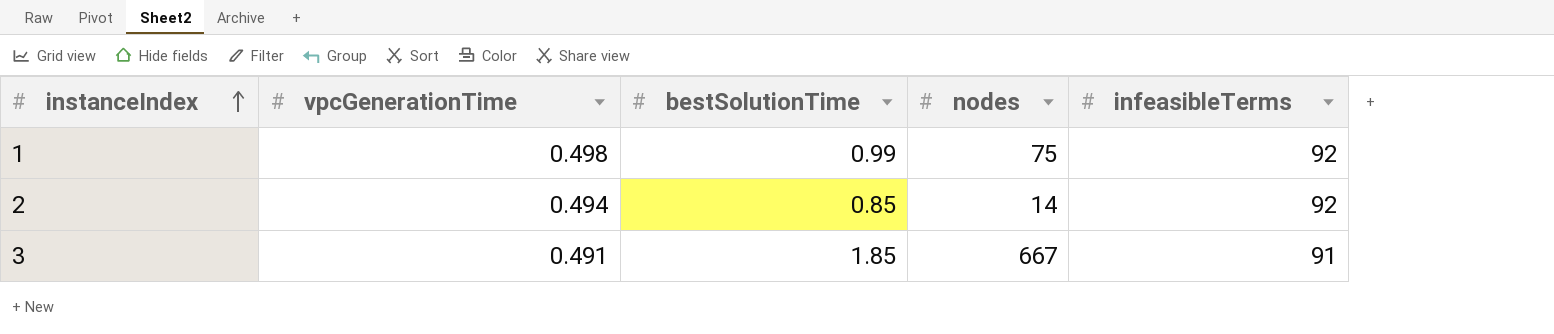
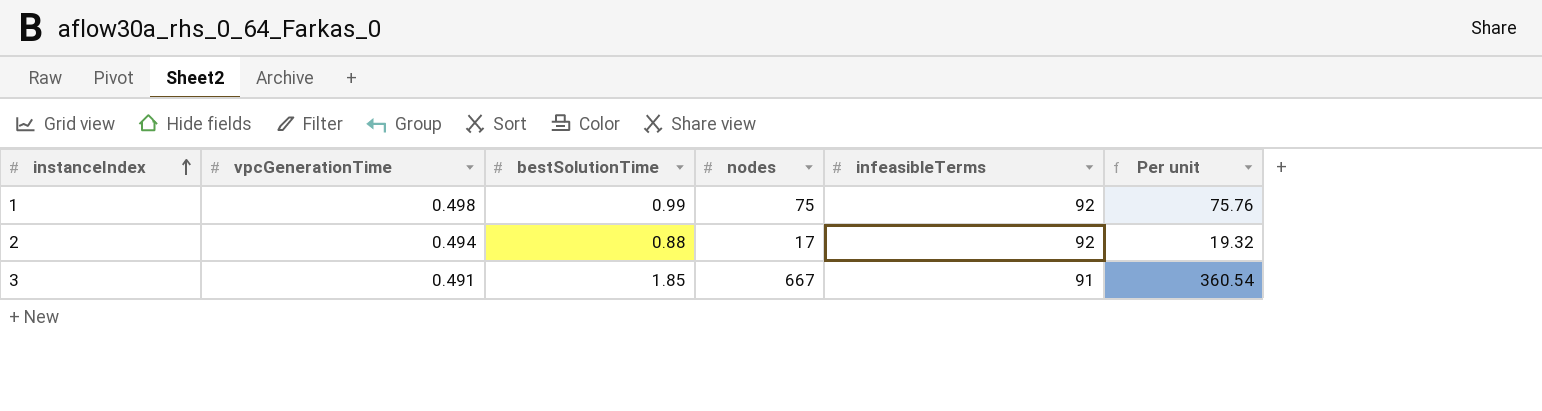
column Per unit | formula: none -> [nodes] / [bestSolutionTime]
2 | bestSolutionTime: 0.85 -> 0.88
2 | nodes: 14 -> 17

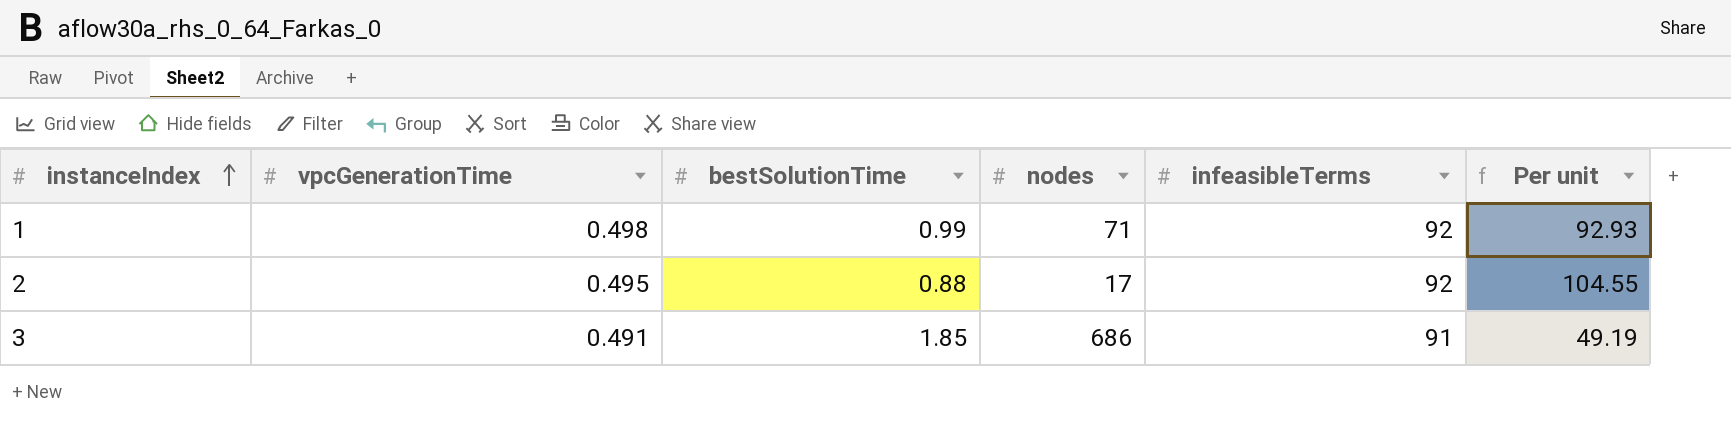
column Per unit | formula: [nodes] / [bestSolutionTime] -> [infeasibleTerms] / [bestSolutionTime]
1 | nodes: 75 -> 71
2 | vpcGenerationTime: 0.494 -> 0.495
3 | nodes: 667 -> 686

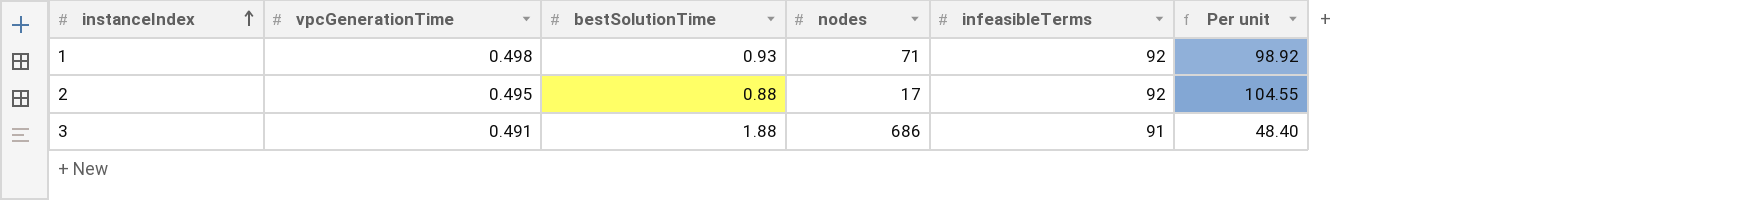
1 | bestSolutionTime: 0.99 -> 0.93
1 | Per unit: 92.93 -> 98.92
3 | bestSolutionTime: 1.85 -> 1.88
3 | Per unit: 49.19 -> 48.40

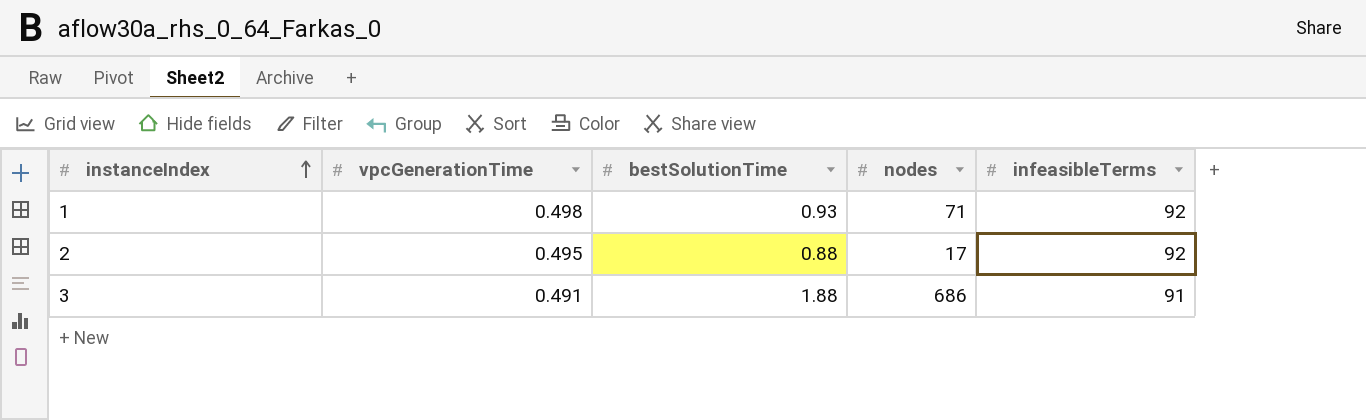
column Per unit | formula: [infeasibleTerms] / [bestSolutionTime] -> none

